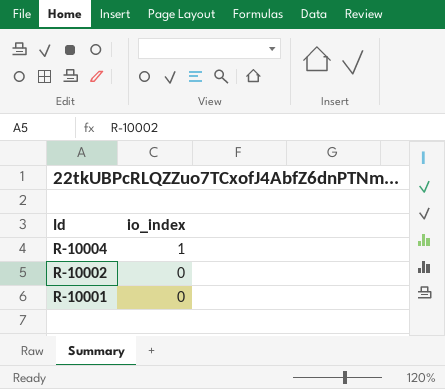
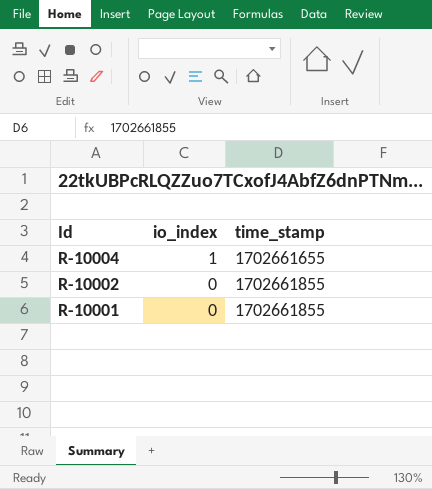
column time_stamp | position: none -> 3

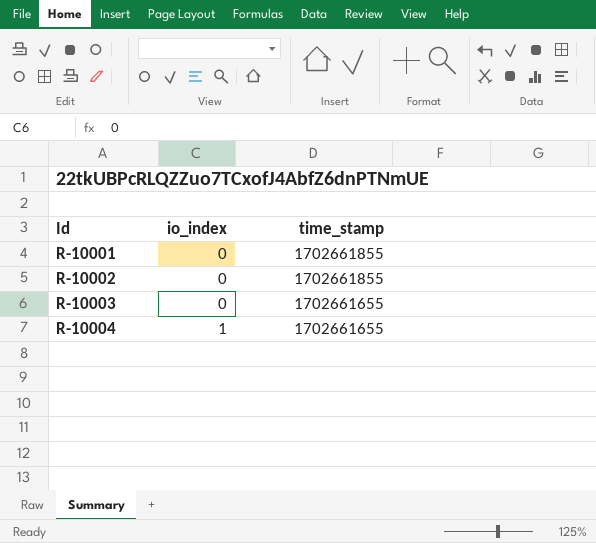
row order: Id descending -> Id ascending
row R-10003: none -> 0 | 1702661655

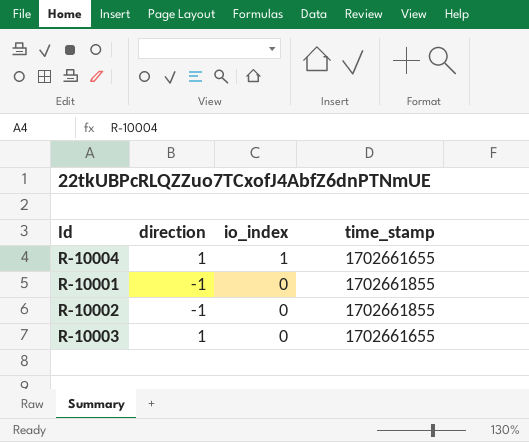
row order: Id ascending -> io_index descending
column direction | position: none -> 2

